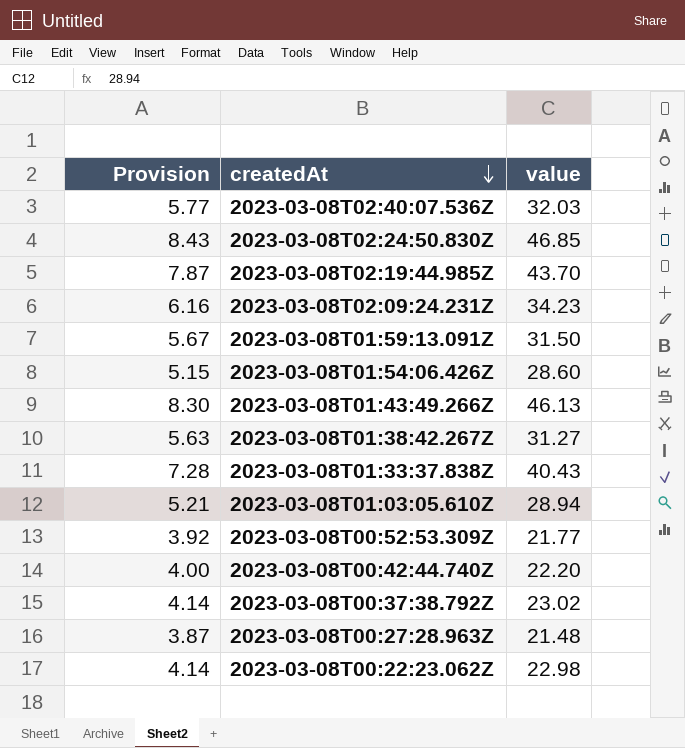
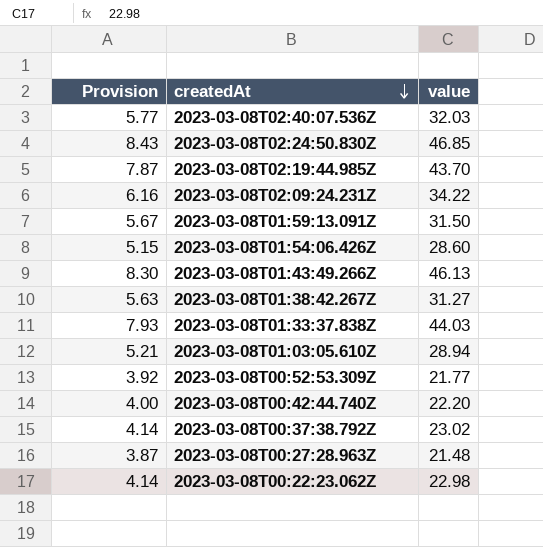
2023-03-08T02:09:24.231Z | value: 34.23 -> 34.22
2023-03-08T01:33:37.838Z | Provision: 7.28 -> 7.93
2023-03-08T01:33:37.838Z | value: 40.43 -> 44.03

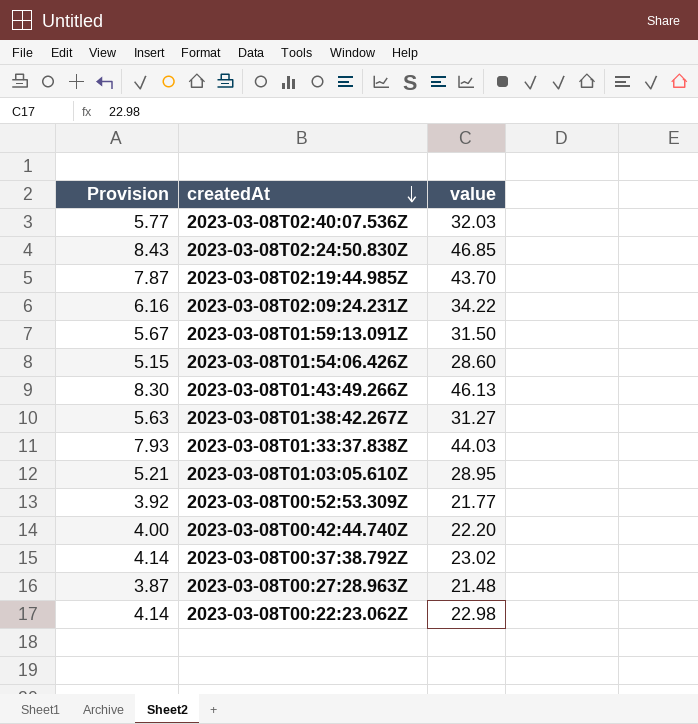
2023-03-08T01:03:05.610Z | value: 28.94 -> 28.95

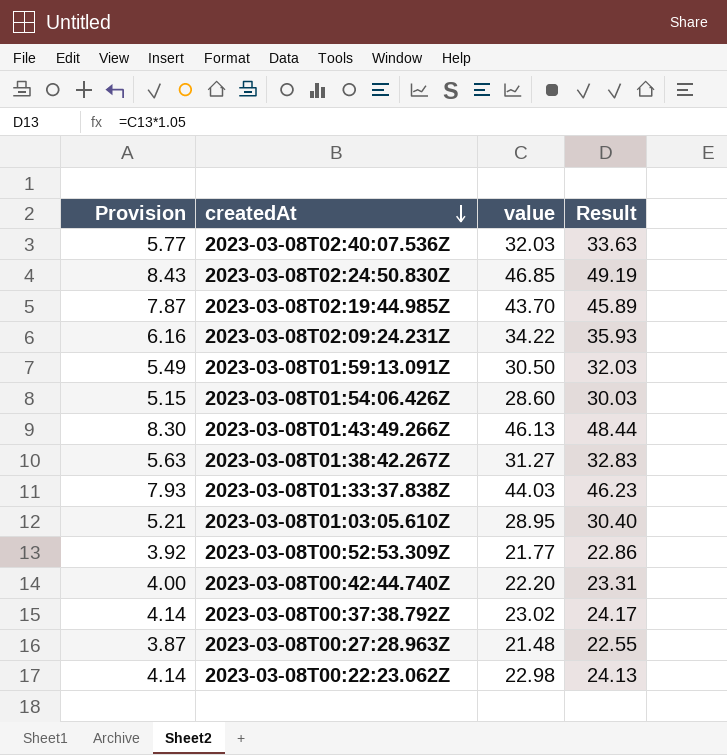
column Result | formula: none -> [value] * 1.05
2023-03-08T01:59:13.091Z | Provision: 5.67 -> 5.49
2023-03-08T01:59:13.091Z | value: 31.50 -> 30.50

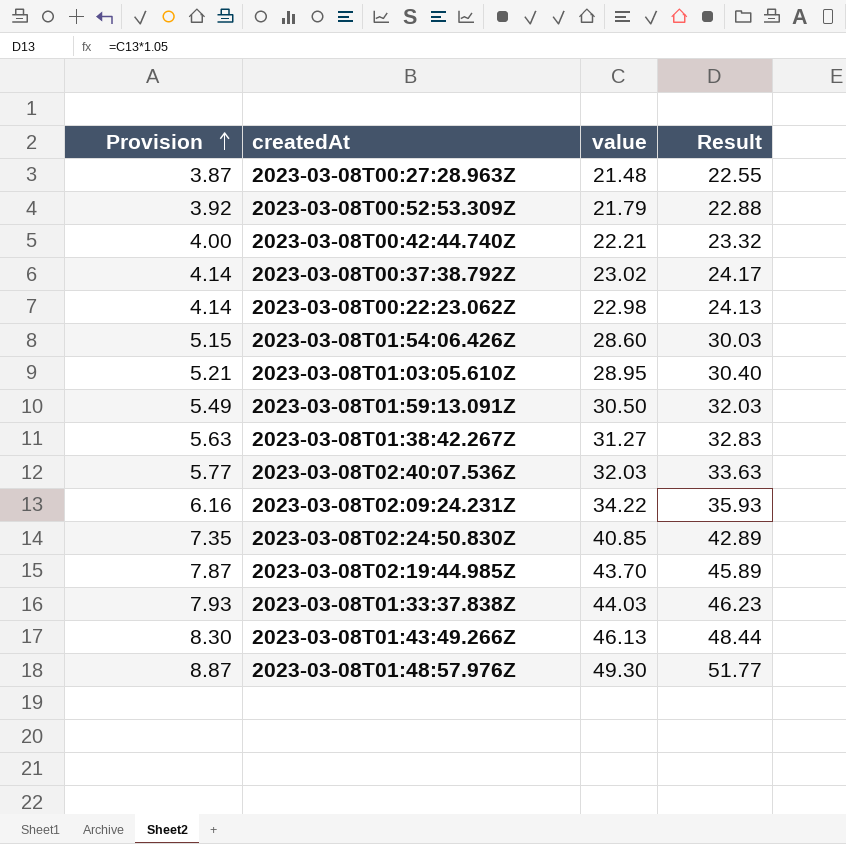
row order: createdAt descending -> Provision ascending
2023-03-08T00:52:53.309Z | value: 21.77 -> 21.79
2023-03-08T00:52:53.309Z | Result: 22.86 -> 22.88
2023-03-08T00:42:44.740Z | value: 22.20 -> 22.21
2023-03-08T00:42:44.740Z | Result: 23.31 -> 23.32
2023-03-08T02:24:50.830Z | Provision: 8.43 -> 7.35
2023-03-08T02:24:50.830Z | value: 46.85 -> 40.85
2023-03-08T02:24:50.830Z | Result: 49.19 -> 42.89
row 2023-03-08T01:48:57.976Z: none -> 8.87 | 49.30 | 51.77

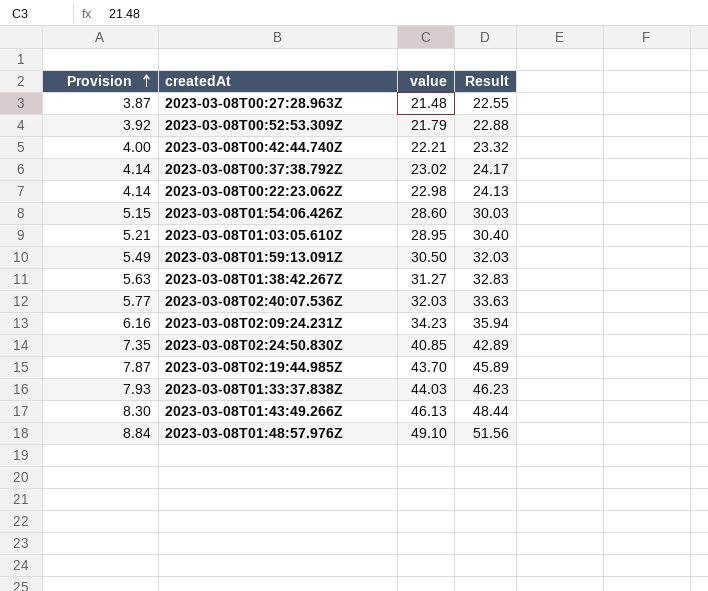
2023-03-08T02:09:24.231Z | value: 34.22 -> 34.23
2023-03-08T02:09:24.231Z | Result: 35.93 -> 35.94
2023-03-08T01:48:57.976Z | Provision: 8.87 -> 8.84
2023-03-08T01:48:57.976Z | value: 49.30 -> 49.10
2023-03-08T01:48:57.976Z | Result: 51.77 -> 51.56

